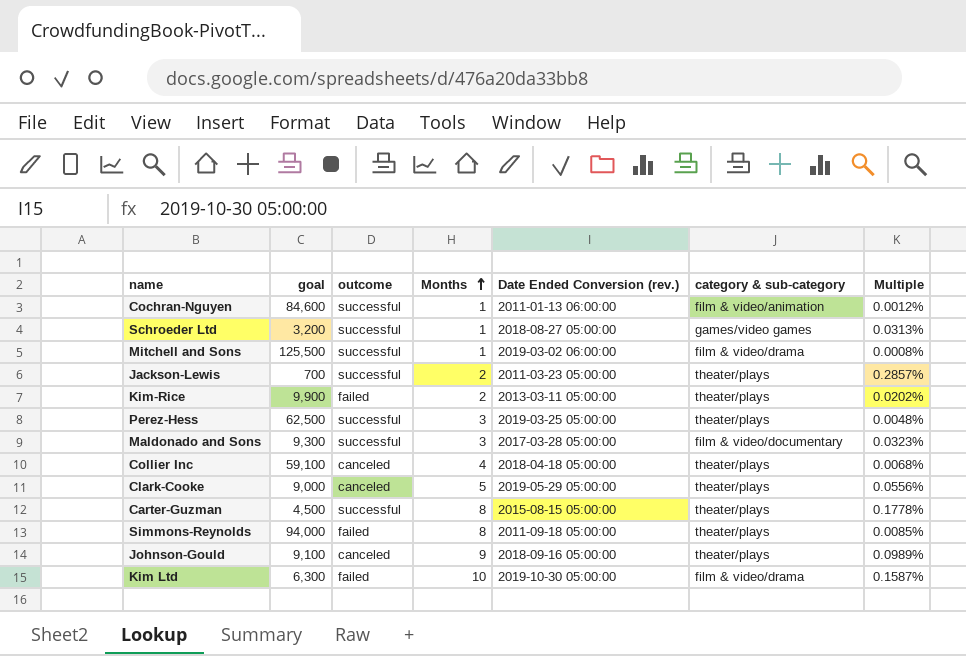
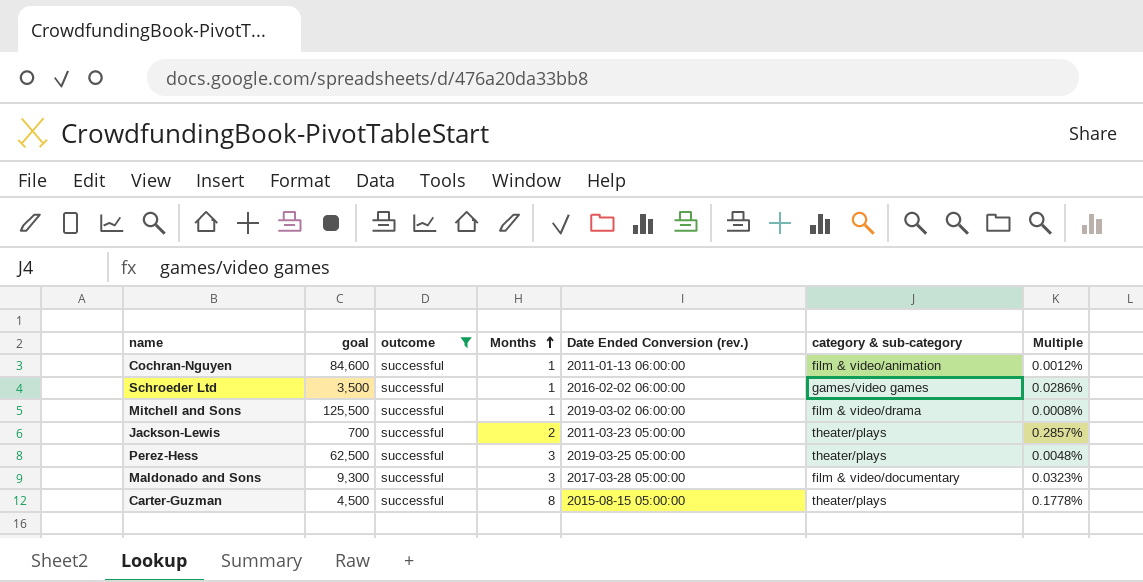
filter: none -> outcome = successful
Schroeder Ltd | goal: 3,200 -> 3,500
Schroeder Ltd | Date Ended Conversion (rev.): 2018-08-27 05:00:00 -> 2016-02-02 06:00:00
Schroeder Ltd | Multiple: 0.0313% -> 0.0286%

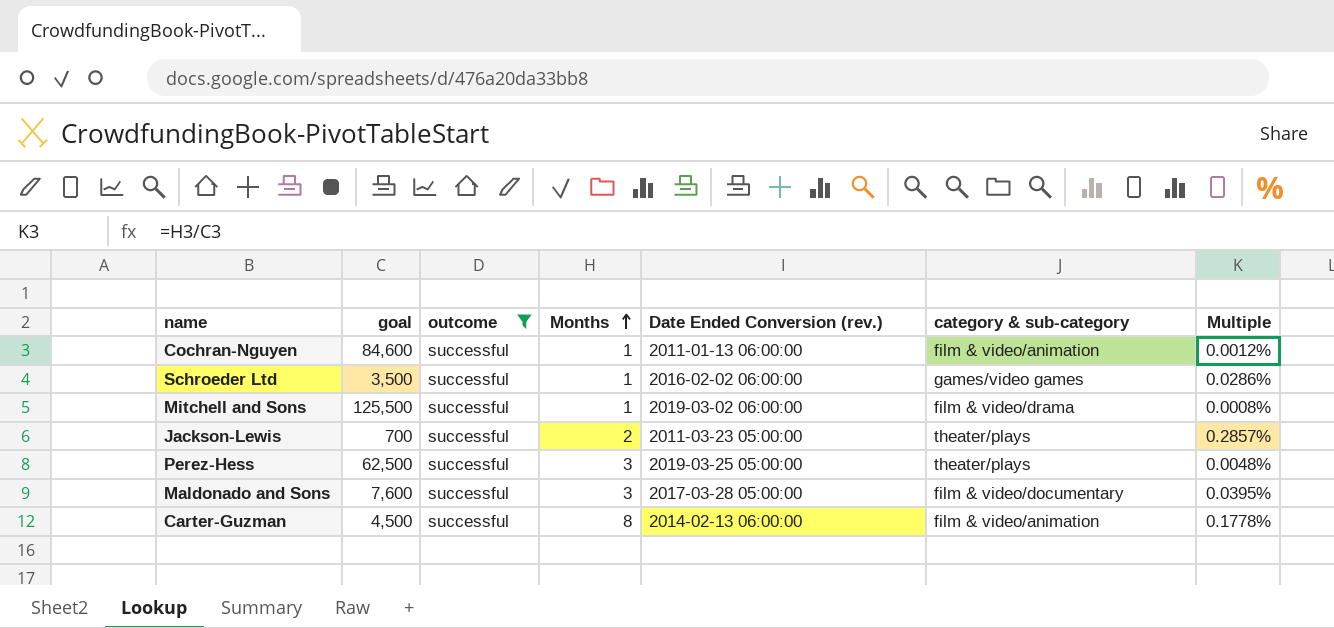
Maldonado and Sons | goal: 9,300 -> 7,600
Maldonado and Sons | Multiple: 0.0323% -> 0.0395%
Carter-Guzman | Date Ended Conversion (rev.): 2015-08-15 05:00:00 -> 2014-02-13 06:00:00
Carter-Guzman | category & sub-category: theater/plays -> film & video/animation

